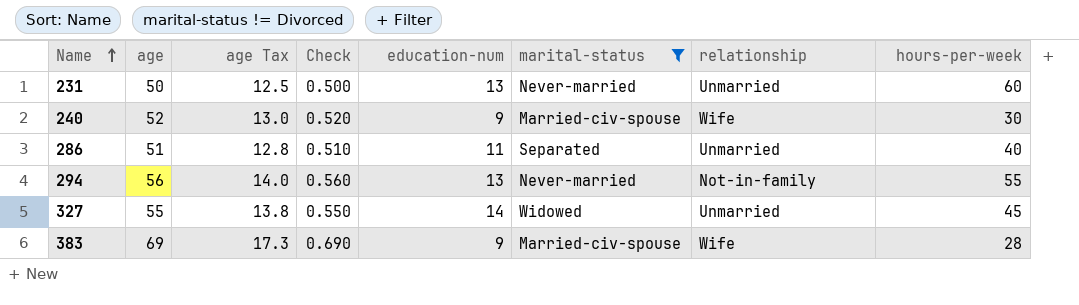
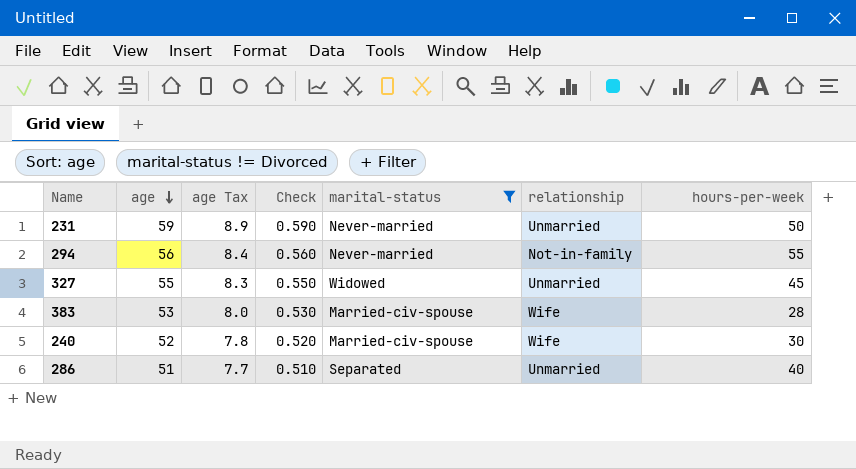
row order: Name ascending -> age descending
column education-num | position: 5 -> none
column age Tax | formula: [age] * 0.25 -> [age] * 0.15
231 | age: 50 -> 59
231 | Check: 0.500 -> 0.590
231 | hours-per-week: 60 -> 50
383 | age: 69 -> 53
383 | Check: 0.690 -> 0.530

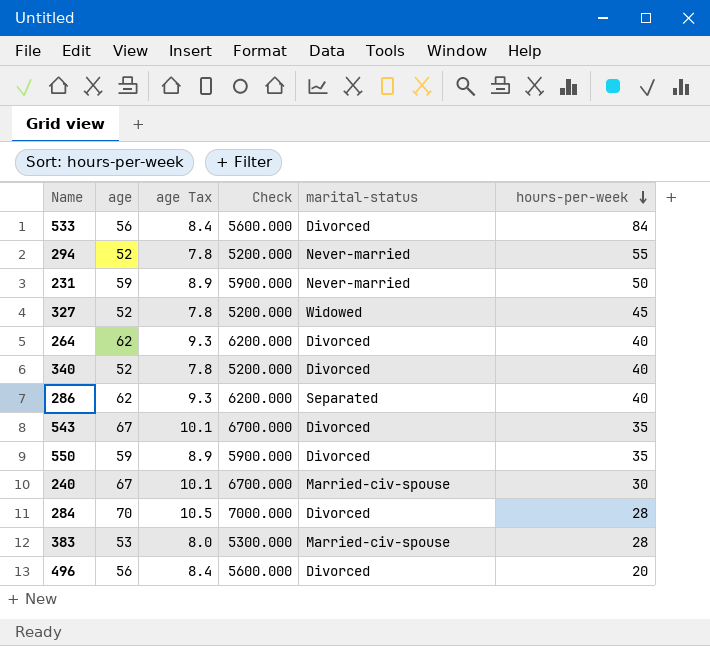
filter: marital-status != Divorced -> none
row order: age descending -> hours-per-week descending
column relationship | position: 6 -> none
column Check | formula: [age] * 0.01 -> [age] * 100
294 | age: 56 -> 52
294 | age Tax: 8.4 -> 7.8
327 | age: 55 -> 52
327 | age Tax: 8.3 -> 7.8
286 | age: 51 -> 62
286 | age Tax: 7.7 -> 9.3
240 | age: 52 -> 67
240 | age Tax: 7.8 -> 10.1

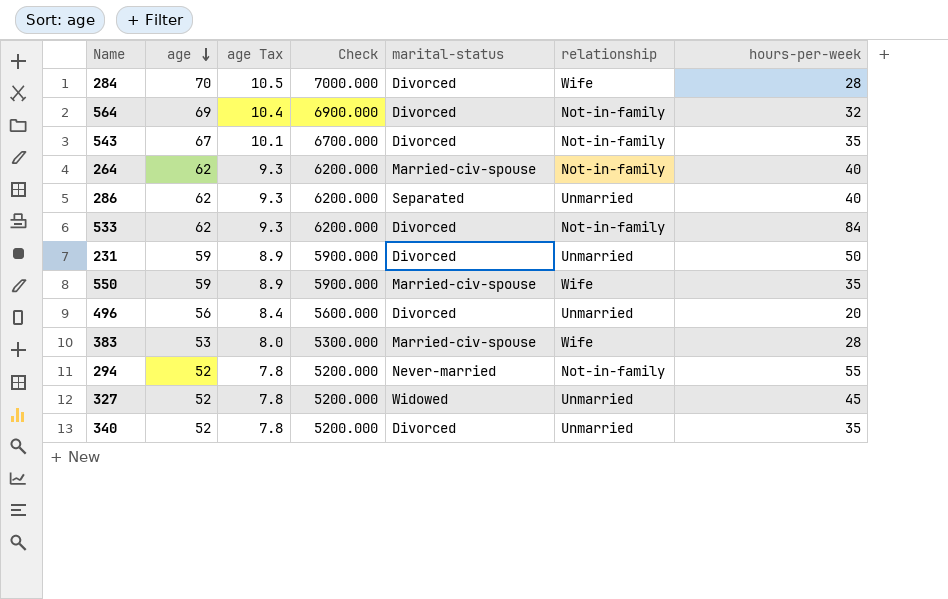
row order: hours-per-week descending -> age descending
column relationship | position: none -> 6
row 240: 67 | 10.1 | 6700.000 | Married-civ-spouse | 30 -> none
row 564: none -> 69 | 10.4 | 6900.000 | Divorced | Not-in-family | 32
264 | marital-status: Divorced -> Married-civ-spouse
533 | age: 56 -> 62
533 | age Tax: 8.4 -> 9.3
533 | Check: 5600.000 -> 6200.000
231 | marital-status: Never-married -> Divorced
550 | marital-status: Divorced -> Married-civ-spouse
340 | hours-per-week: 40 -> 35

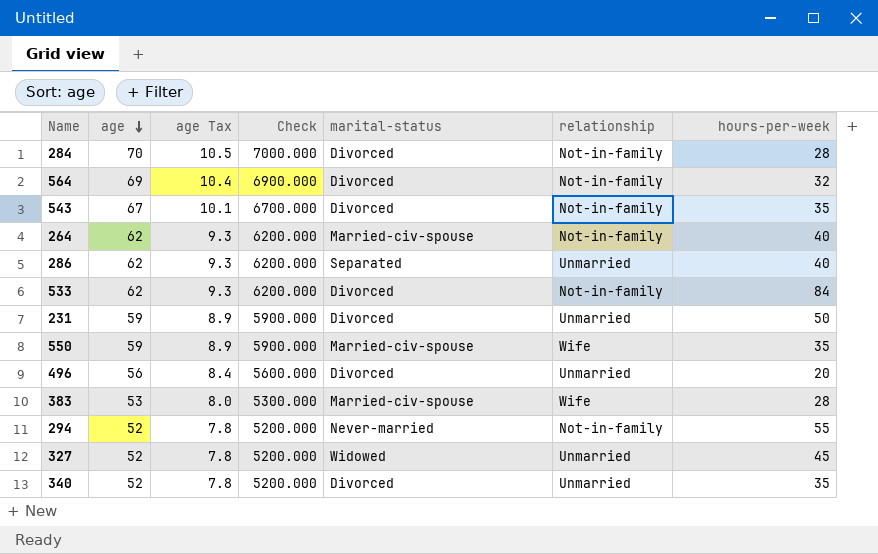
284 | relationship: Wife -> Not-in-family

